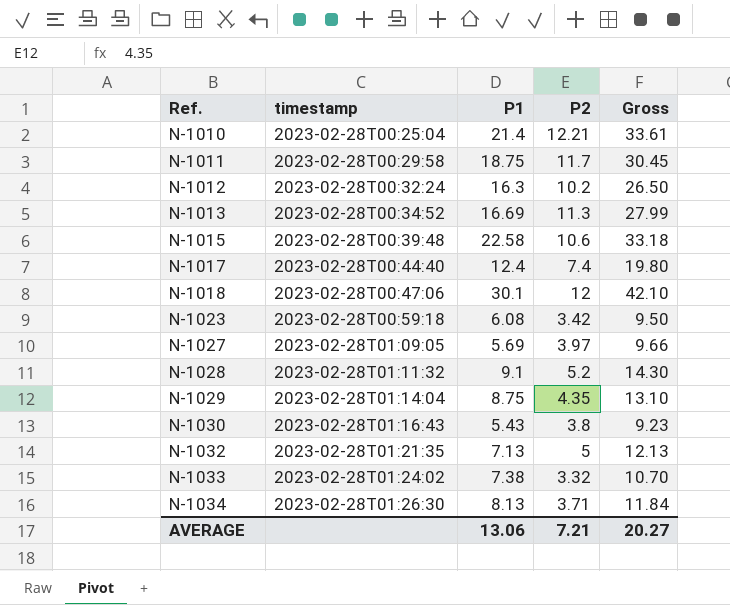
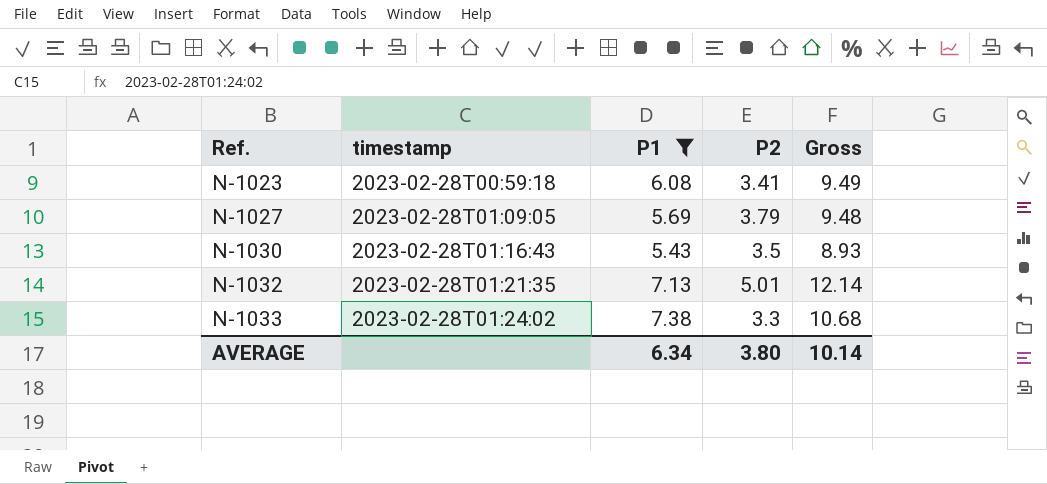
filter: none -> P1 <= 7.38
N-1023 | P2: 3.42 -> 3.41
N-1023 | Gross: 9.50 -> 9.49
N-1027 | P2: 3.97 -> 3.79
N-1027 | Gross: 9.66 -> 9.48
N-1030 | P2: 3.8 -> 3.5
N-1030 | Gross: 9.23 -> 8.93
N-1032 | P2: 5 -> 5.01
N-1032 | Gross: 12.13 -> 12.14
N-1033 | P2: 3.32 -> 3.3
N-1033 | Gross: 10.70 -> 10.68
AVERAGE | P1: 13.06 -> 6.34
AVERAGE | P2: 7.21 -> 3.80
AVERAGE | Gross: 20.27 -> 10.14

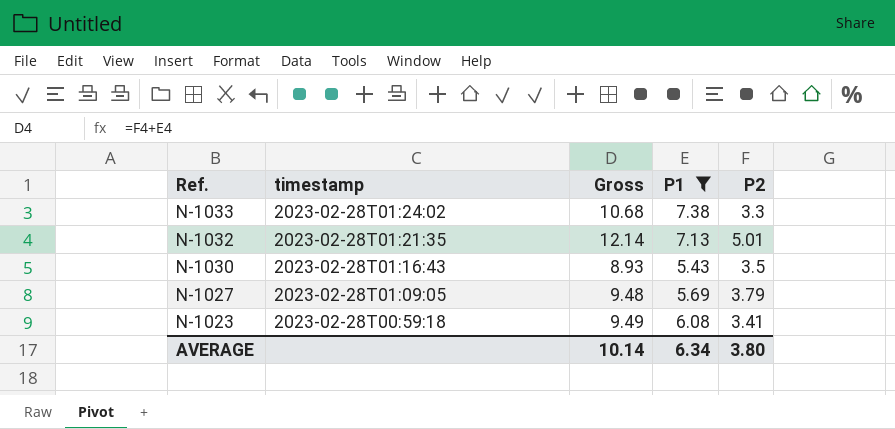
row order: Ref. ascending -> Ref. descending
column Gross | position: 5 -> 3

